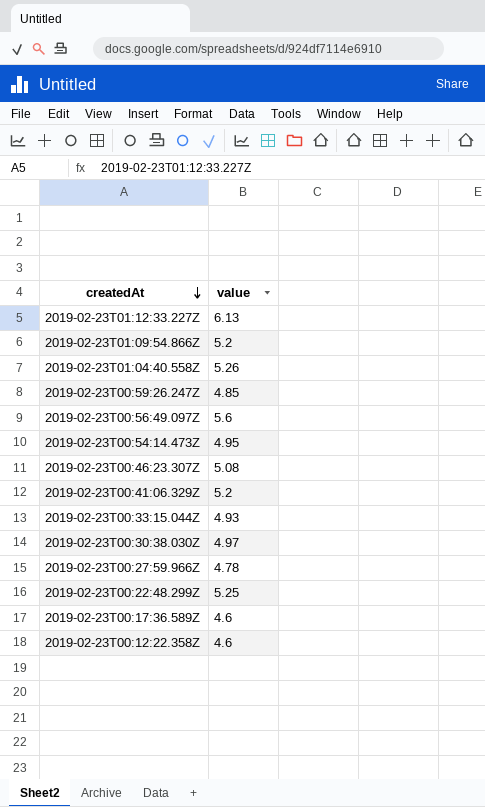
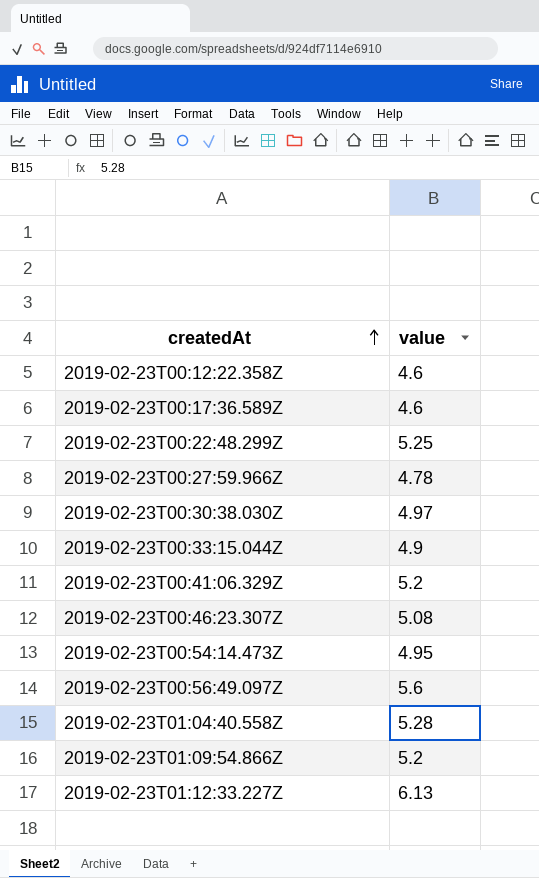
row order: createdAt descending -> createdAt ascending
row 2019-02-23T00:59:26.247Z: 4.85 -> none
2019-02-23T00:33:15.044Z | value: 4.93 -> 4.9
2019-02-23T01:04:40.558Z | value: 5.26 -> 5.28

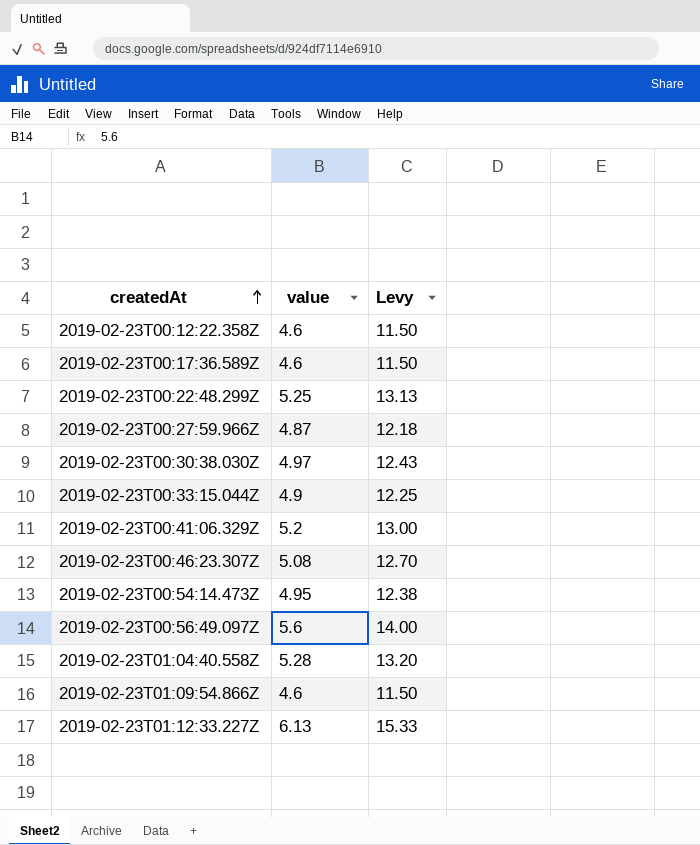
column Levy | formula: none -> [value] * 2.5
2019-02-23T00:27:59.966Z | value: 4.78 -> 4.87
2019-02-23T01:09:54.866Z | value: 5.2 -> 4.6

